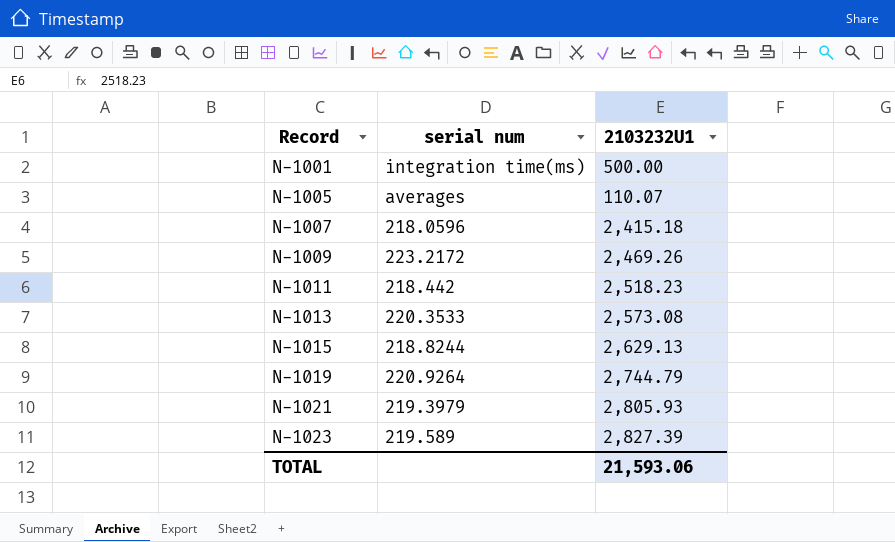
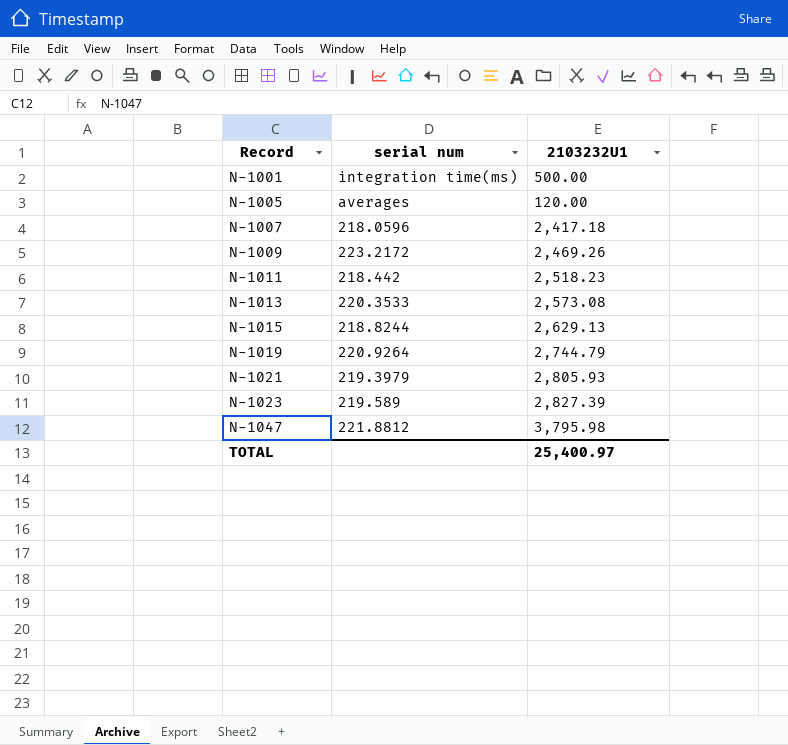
N-1005 | 2103232U1: 110.07 -> 120.00
N-1007 | 2103232U1: 2,415.18 -> 2,417.18
row N-1047: none -> 221.8812 | 3,795.98
TOTAL | 2103232U1: 21,593.06 -> 25,400.97

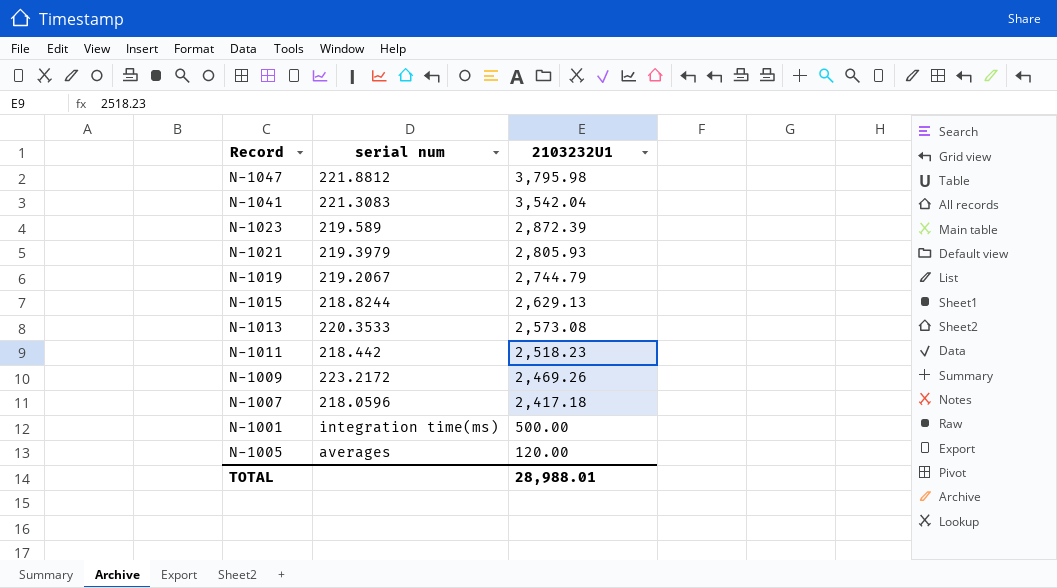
row order: Record ascending -> 2103232U1 descending
row N-1041: none -> 221.3083 | 3,542.04
N-1023 | 2103232U1: 2,827.39 -> 2,872.39
N-1019 | serial num: 220.9264 -> 219.2067
TOTAL | 2103232U1: 25,400.97 -> 28,988.01

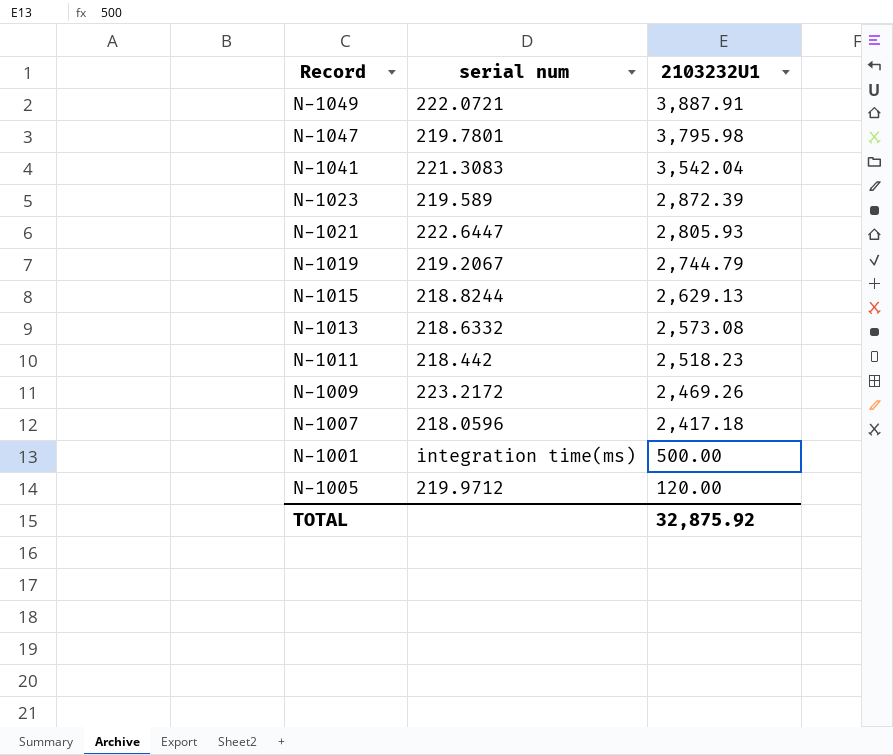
row N-1049: none -> 222.0721 | 3,887.91
N-1047 | serial num: 221.8812 -> 219.7801
N-1021 | serial num: 219.3979 -> 222.6447
N-1013 | serial num: 220.3533 -> 218.6332
N-1005 | serial num: averages -> 219.9712
TOTAL | 2103232U1: 28,988.01 -> 32,875.92

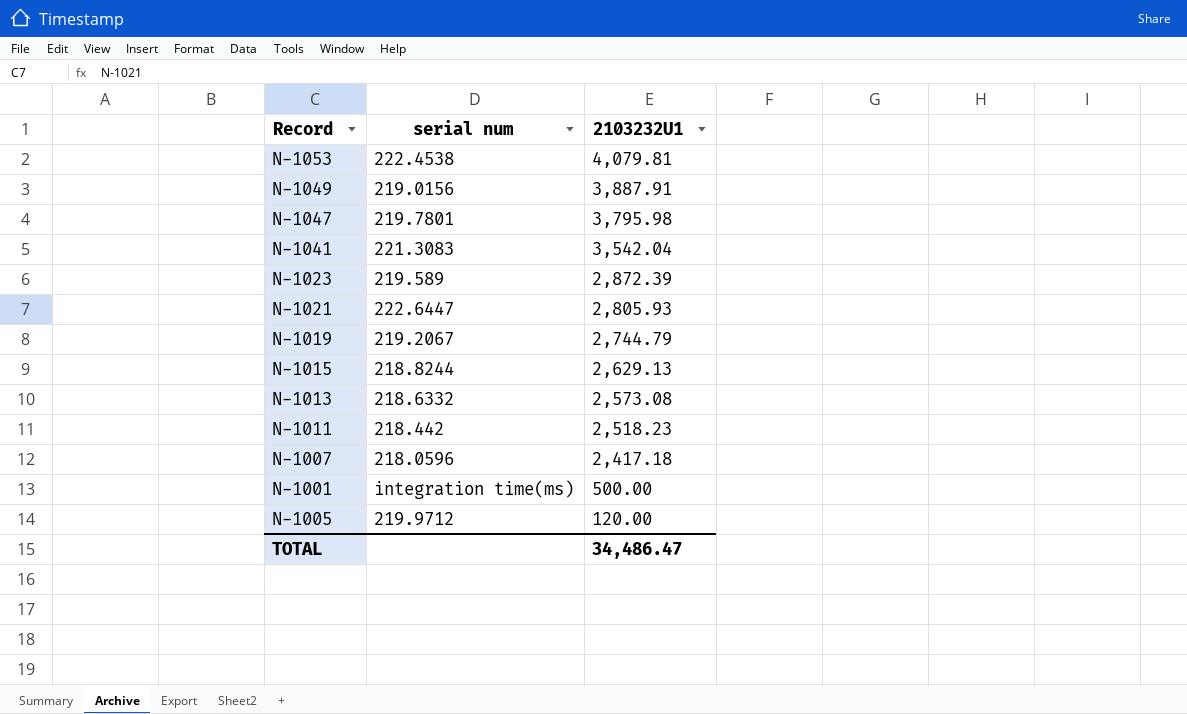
row N-1009: 223.2172 | 2,469.26 -> none
row N-1053: none -> 222.4538 | 4,079.81
N-1049 | serial num: 222.0721 -> 219.0156
TOTAL | 2103232U1: 32,875.92 -> 34,486.47

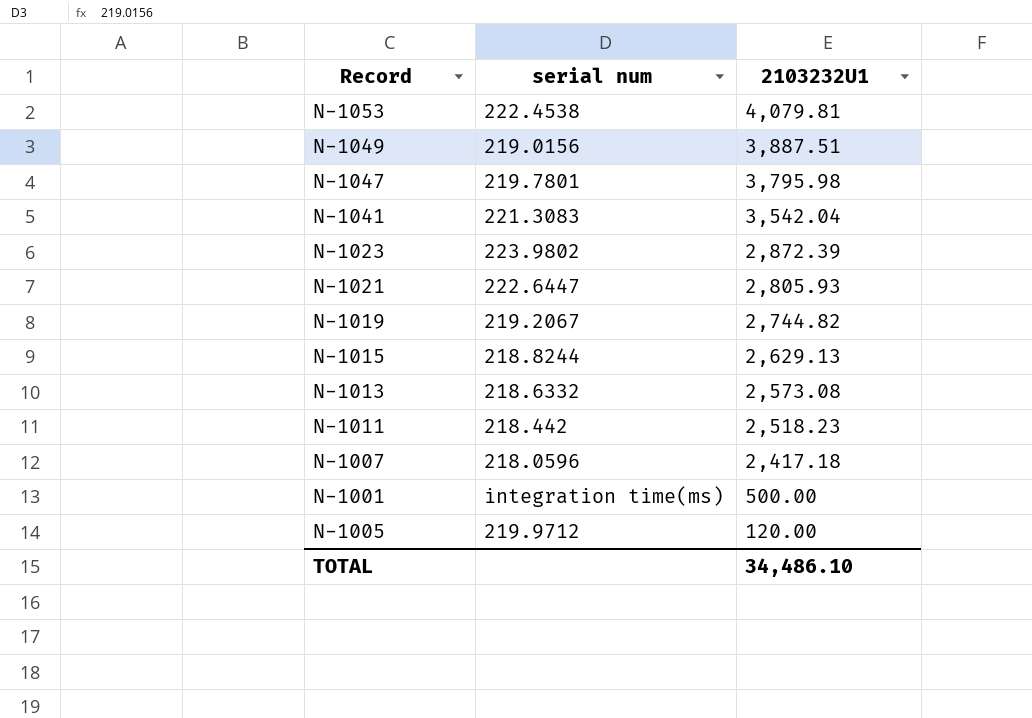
N-1049 | 2103232U1: 3,887.91 -> 3,887.51
N-1023 | serial num: 219.589 -> 223.9802
N-1019 | 2103232U1: 2,744.79 -> 2,744.82
TOTAL | 2103232U1: 34,486.47 -> 34,486.10

